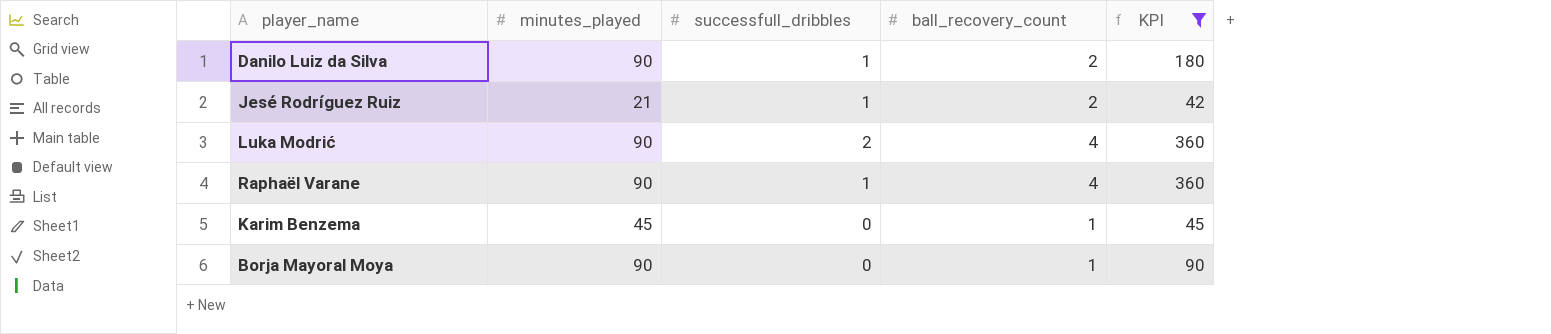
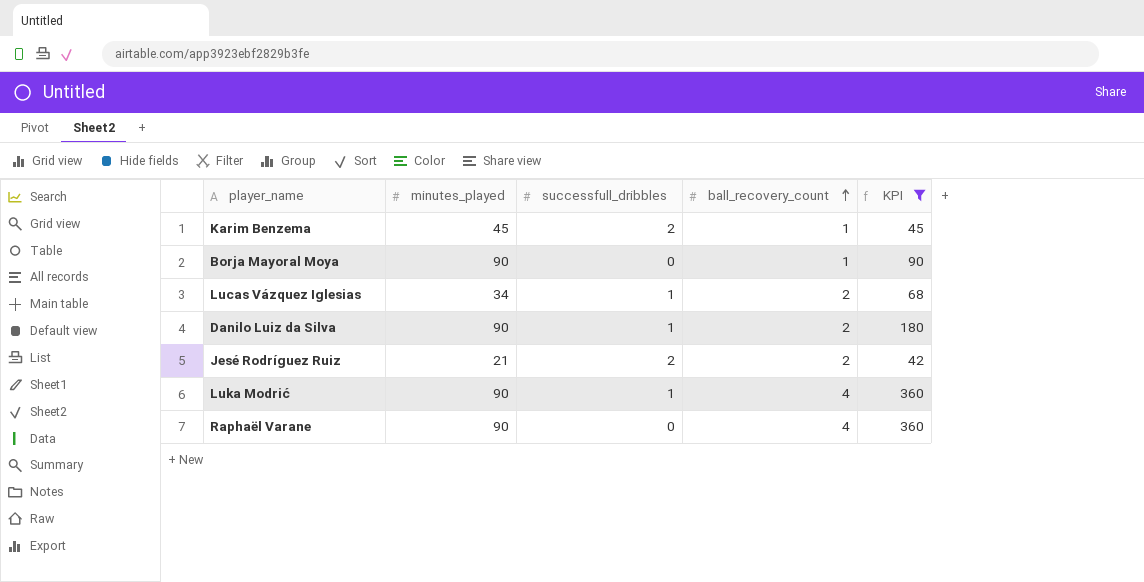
row order: none -> ball_recovery_count ascending
Karim Benzema | successfull_dribbles: 0 -> 2
row Lucas Vázquez Iglesias: none -> 34 | 1 | 2 | 68
Jesé Rodríguez Ruiz | successfull_dribbles: 1 -> 2
Luka Modrić | successfull_dribbles: 2 -> 1
Raphaël Varane | successfull_dribbles: 1 -> 0

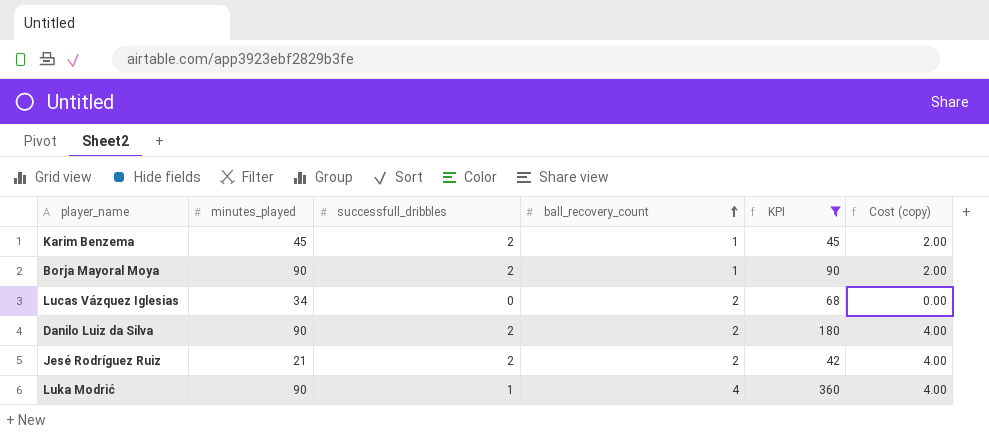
column Cost (copy) | formula: none -> [successfull_dribbles] * [ball_recovery_count]
row Raphaël Varane: 90 | 0 | 4 | 360 -> none
Borja Mayoral Moya | successfull_dribbles: 0 -> 2
Lucas Vázquez Iglesias | successfull_dribbles: 1 -> 0
Danilo Luiz da Silva | successfull_dribbles: 1 -> 2

